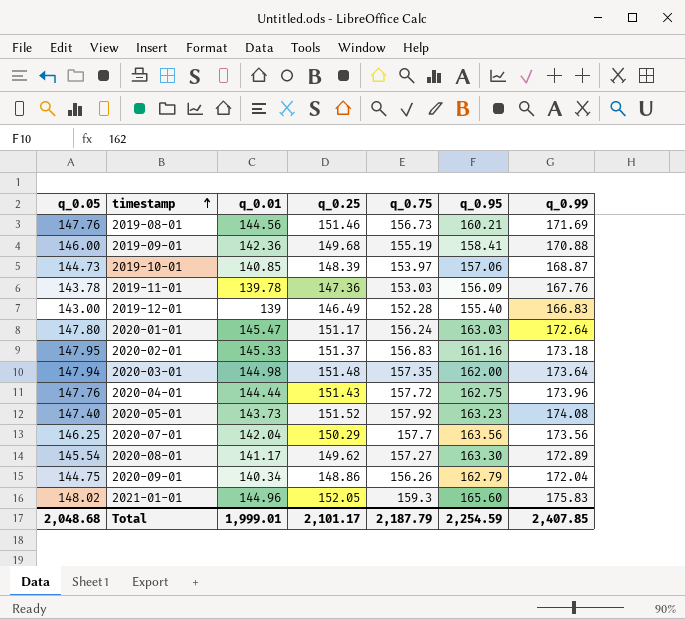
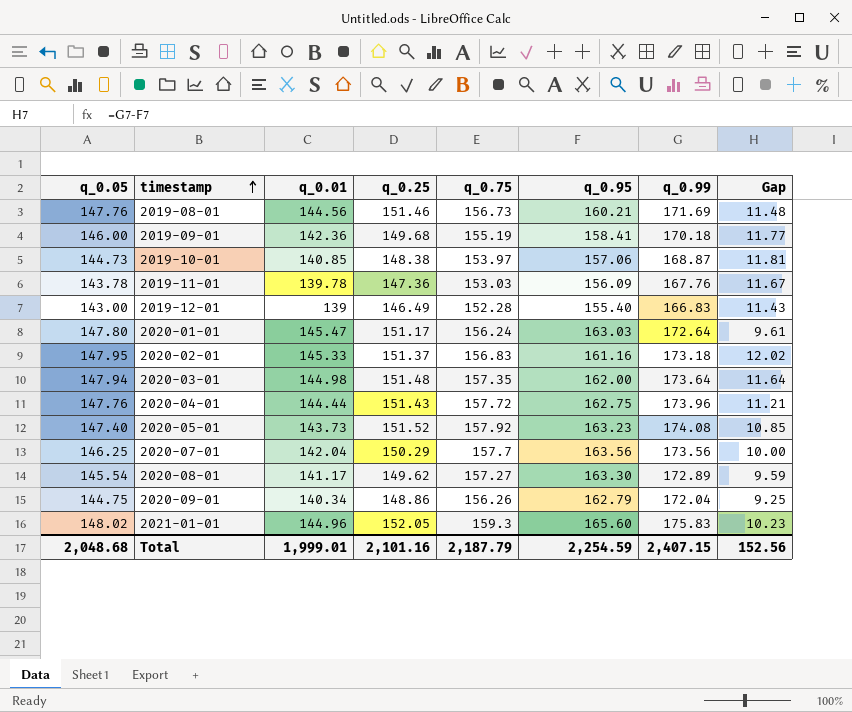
column Gap | formula: none -> [q_0.99] - [q_0.95]
2019-09-01 | q_0.99: 170.88 -> 170.18
2019-10-01 | q_0.25: 148.39 -> 148.38
Total | q_0.25: 2,101.17 -> 2,101.16
Total | q_0.99: 2,407.85 -> 2,407.15

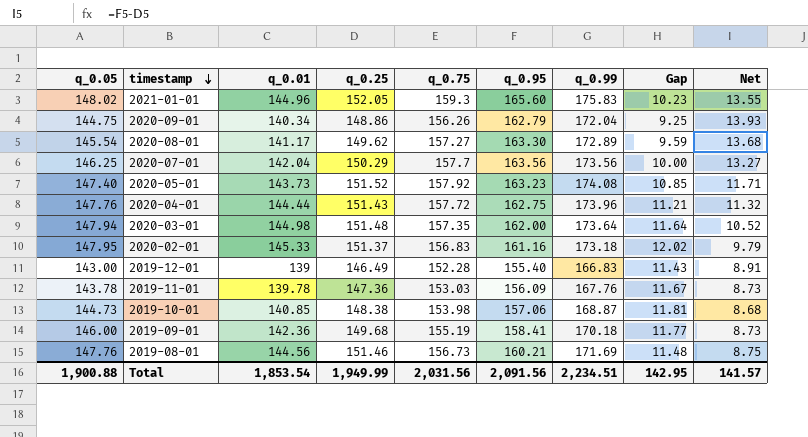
row order: timestamp ascending -> timestamp descending
column Net | formula: none -> [q_0.95] - [q_0.25]
row 2020-01-01: 147.80 | 145.47 | 151.17 | 156.24 | 163.03 | 172.64 | 9.61 -> none
2019-10-01 | q_0.75: 153.97 -> 153.98
Total | q_0.05: 2,048.68 -> 1,900.88
Total | q_0.01: 1,999.01 -> 1,853.54
Total | q_0.25: 2,101.16 -> 1,949.99
Total | q_0.75: 2,187.79 -> 2,031.56
Total | q_0.95: 2,254.59 -> 2,091.56
Total | q_0.99: 2,407.15 -> 2,234.51
Total | Gap: 152.56 -> 142.95

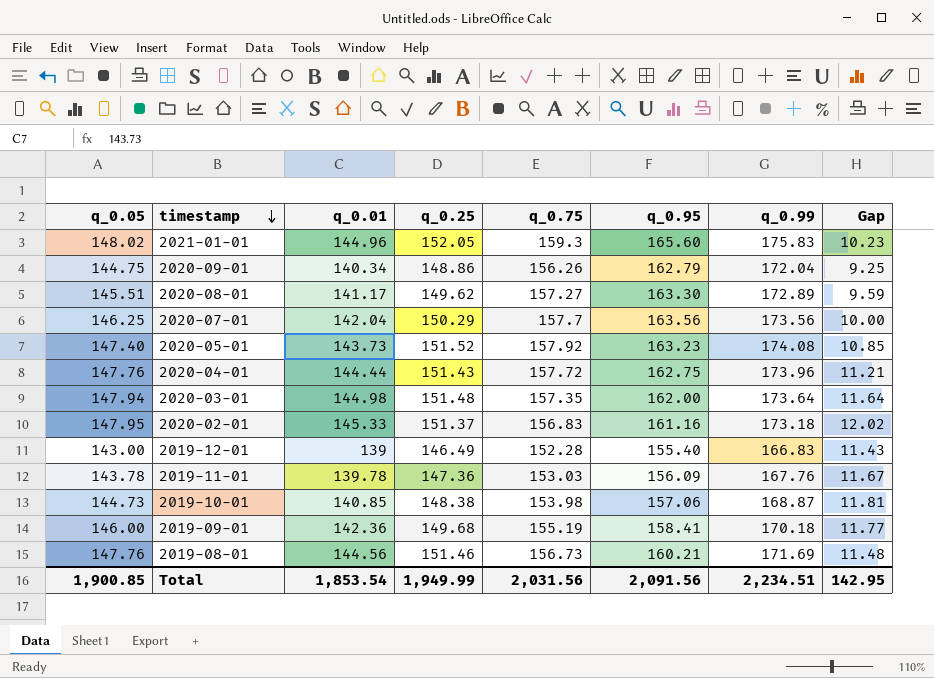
column Net | formula: [q_0.95] - [q_0.25] -> none
2020-08-01 | q_0.05: 145.54 -> 145.51
Total | q_0.05: 1,900.88 -> 1,900.85

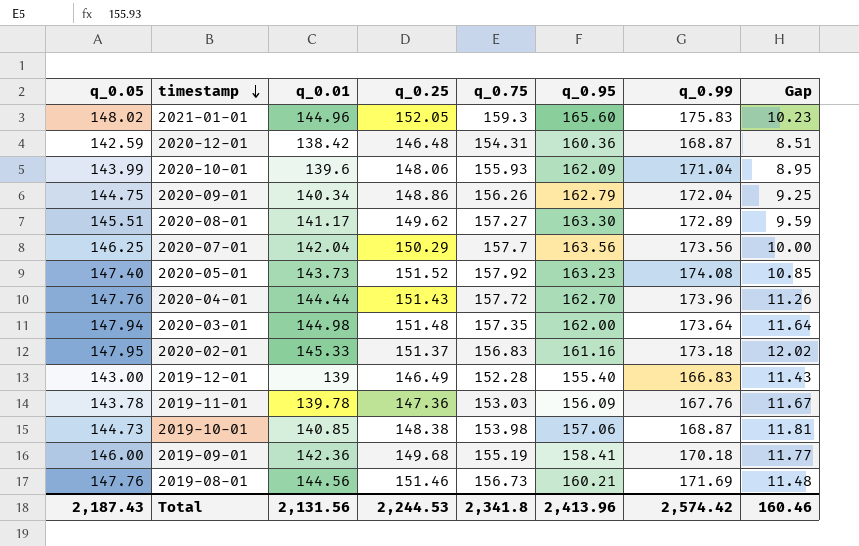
row 2020-12-01: none -> 142.59 | 138.42 | 146.48 | 154.31 | 160.36 | 168.87 | 8.51
row 2020-10-01: none -> 143.99 | 139.6 | 148.06 | 155.93 | 162.09 | 171.04 | 8.95
2020-04-01 | q_0.95: 162.75 -> 162.70
2020-04-01 | Gap: 11.21 -> 11.26
Total | q_0.05: 1,900.85 -> 2,187.43
Total | q_0.01: 1,853.54 -> 2,131.56
Total | q_0.25: 1,949.99 -> 2,244.53
Total | q_0.75: 2,031.56 -> 2,341.8
Total | q_0.95: 2,091.56 -> 2,413.96
Total | q_0.99: 2,234.51 -> 2,574.42
Total | Gap: 142.95 -> 160.46

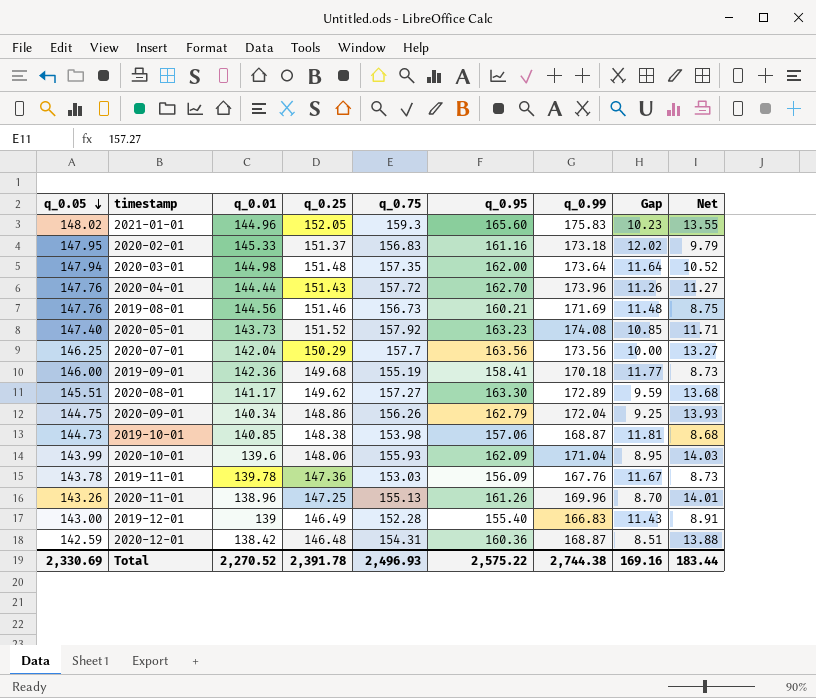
row order: timestamp descending -> q_0.05 descending
column Net | formula: none -> [q_0.95] - [q_0.25]
row 2020-11-01: none -> 143.26 | 138.96 | 147.25 | 155.13 | 161.26 | 169.96 | 8.70 | 14.01
Total | q_0.05: 2,187.43 -> 2,330.69
Total | q_0.01: 2,131.56 -> 2,270.52
Total | q_0.25: 2,244.53 -> 2,391.78
Total | q_0.75: 2,341.8 -> 2,496.93
Total | q_0.95: 2,413.96 -> 2,575.22
Total | q_0.99: 2,574.42 -> 2,744.38
Total | Gap: 160.46 -> 169.16

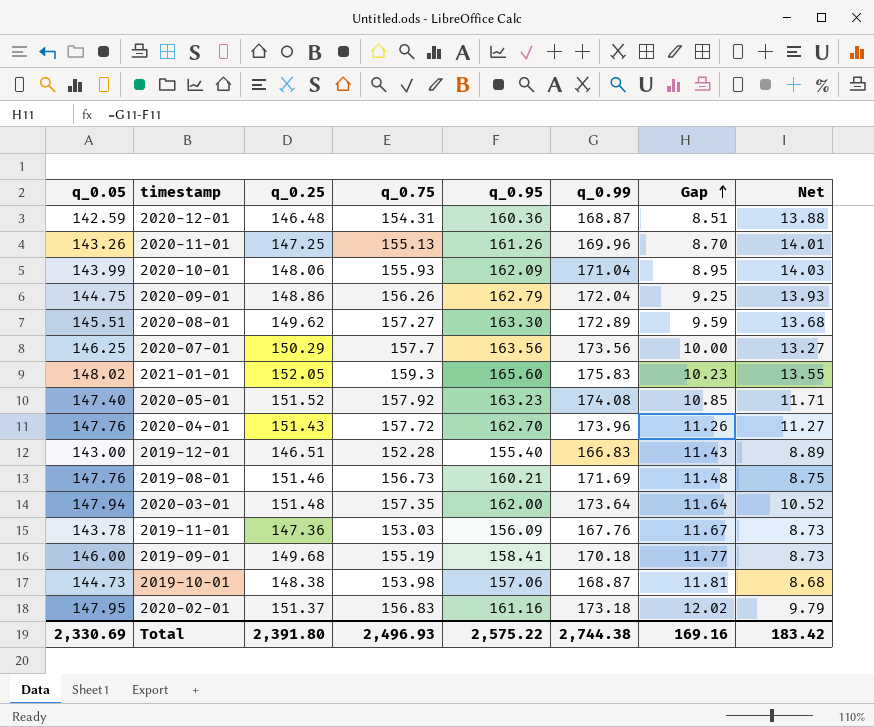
row order: q_0.05 descending -> Gap ascending
column q_0.01 | position: 3 -> none
2019-12-01 | q_0.25: 146.49 -> 146.51
2019-12-01 | Net: 8.91 -> 8.89
Total | q_0.25: 2,391.78 -> 2,391.80
Total | Net: 183.44 -> 183.42

